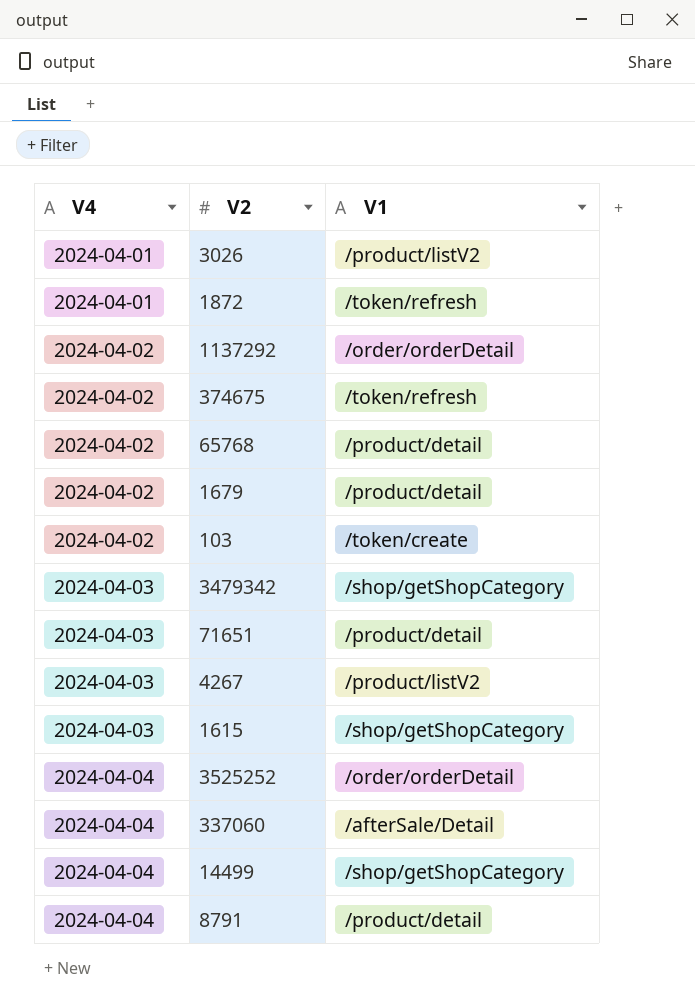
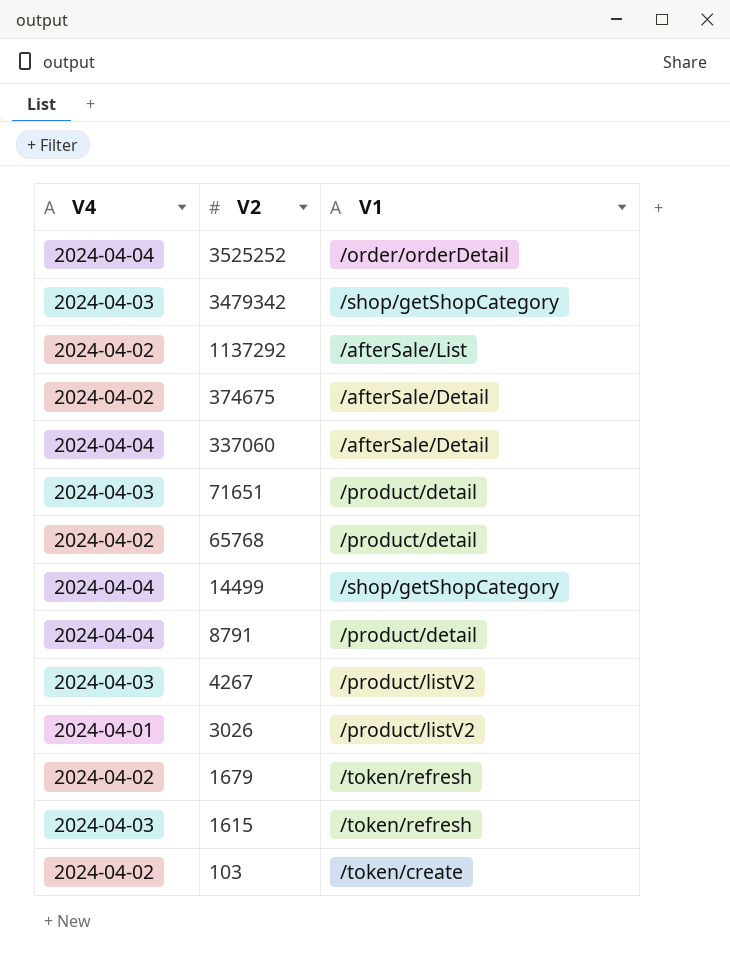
row order: V4 ascending -> V2 descending
row 1872: 2024-04-01 | /token/refresh -> none
1137292 | V1: /order/orderDetail -> /afterSale/List
374675 | V1: /token/refresh -> /afterSale/Detail
1679 | V1: /product/detail -> /token/refresh
1615 | V1: /shop/getShopCategory -> /token/refresh

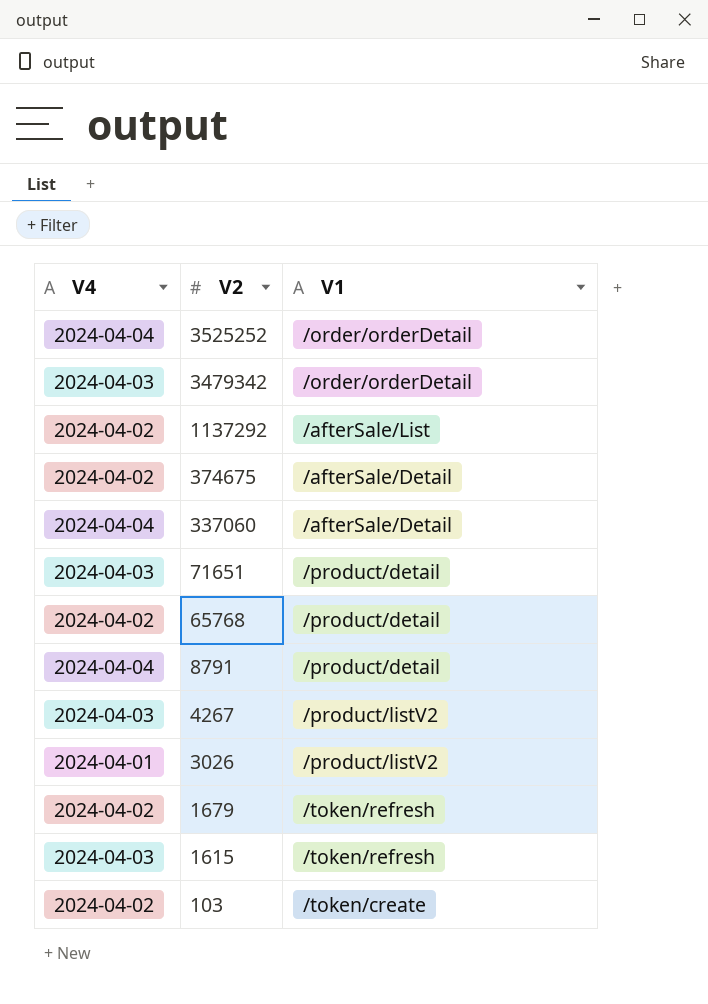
row 14499: 2024-04-04 | /shop/getShopCategory -> none
3479342 | V1: /shop/getShopCategory -> /order/orderDetail

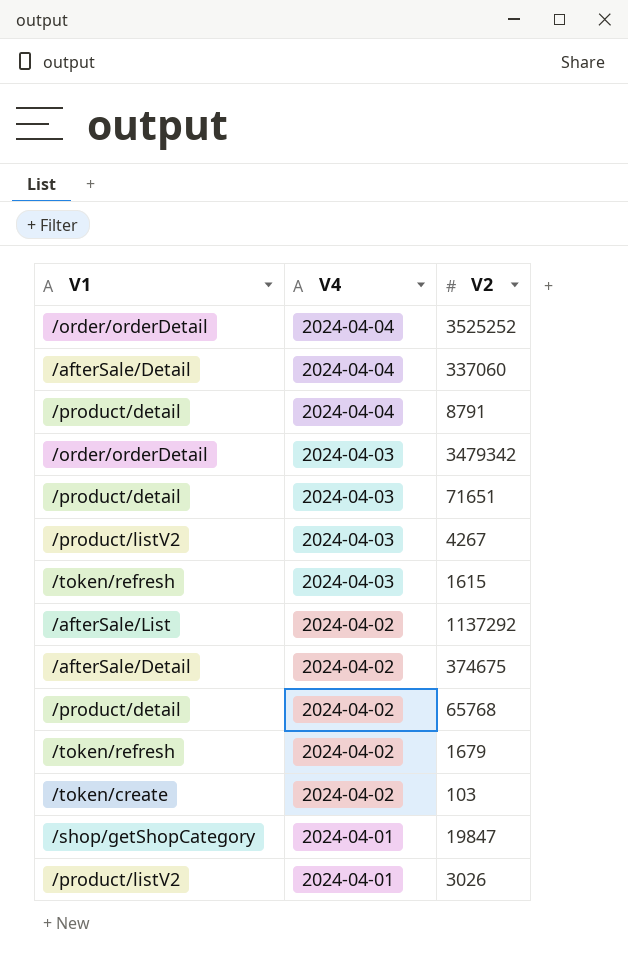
row order: V2 descending -> V4 descending
column V1 | position: 3 -> 1
row 19847: none -> /shop/getShopCategory | 2024-04-01

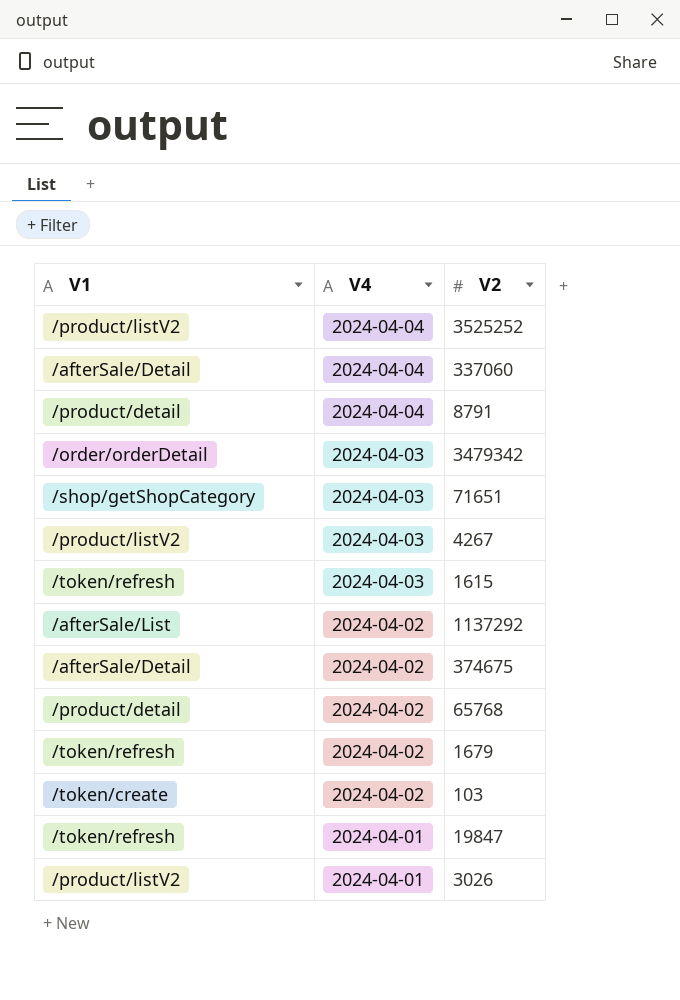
3525252 | V1: /order/orderDetail -> /product/listV2
71651 | V1: /product/detail -> /shop/getShopCategory
19847 | V1: /shop/getShopCategory -> /token/refresh

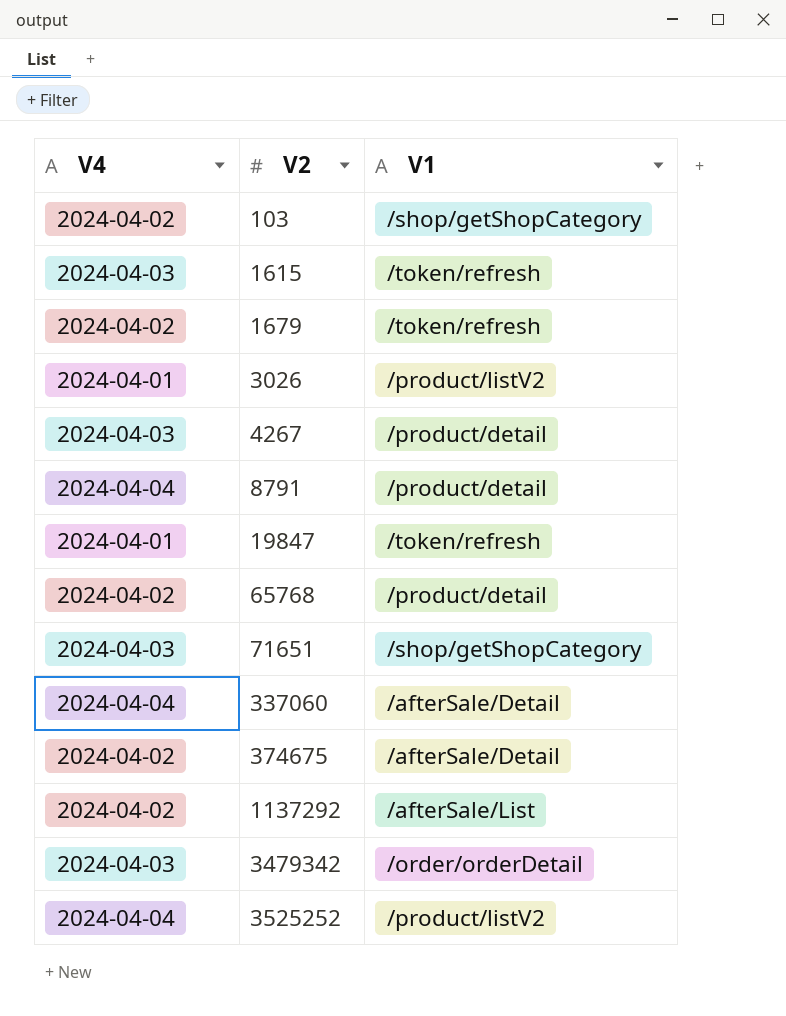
row order: V4 descending -> V2 ascending
column V1 | position: 1 -> 3
103 | V1: /token/create -> /shop/getShopCategory
4267 | V1: /product/listV2 -> /product/detail

